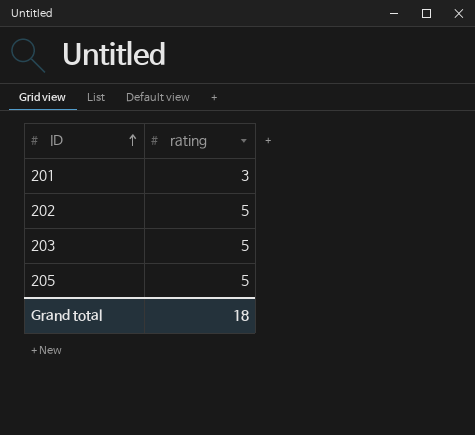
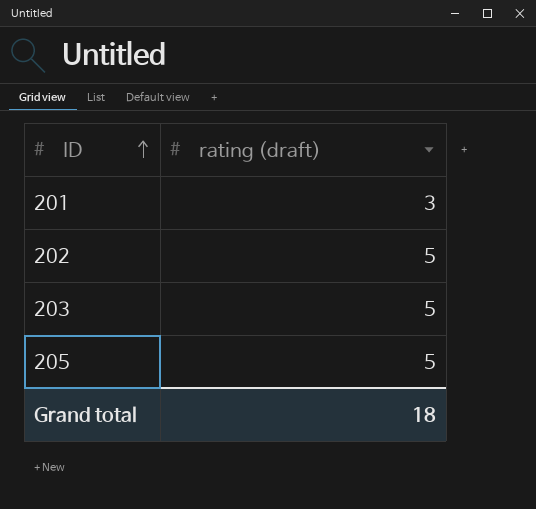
column name: rating -> rating (draft)

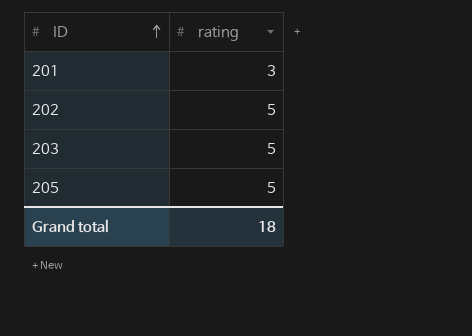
column name: rating (draft) -> rating

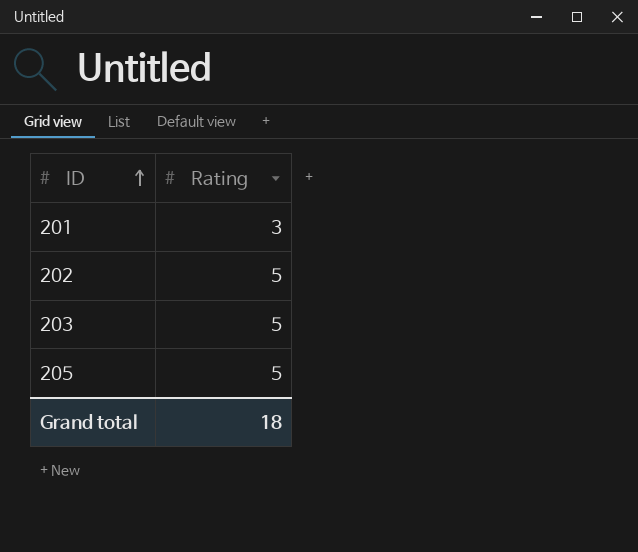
column name: rating -> Rating

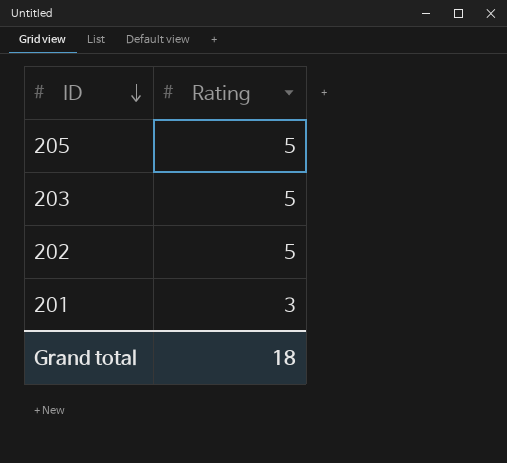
row order: ID ascending -> ID descending

